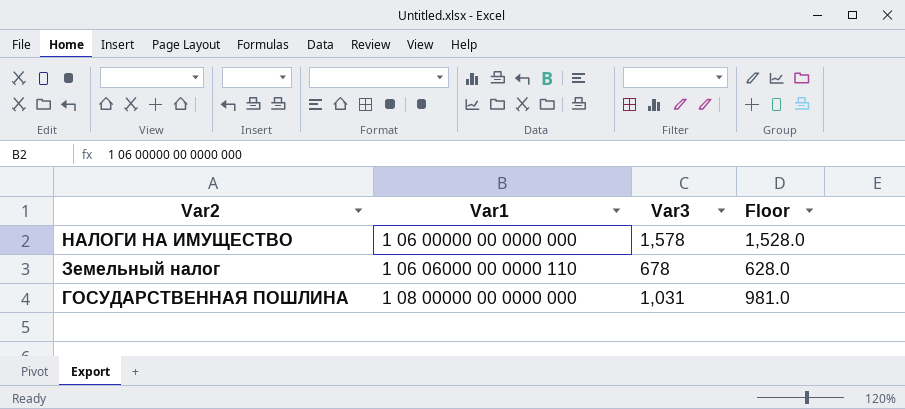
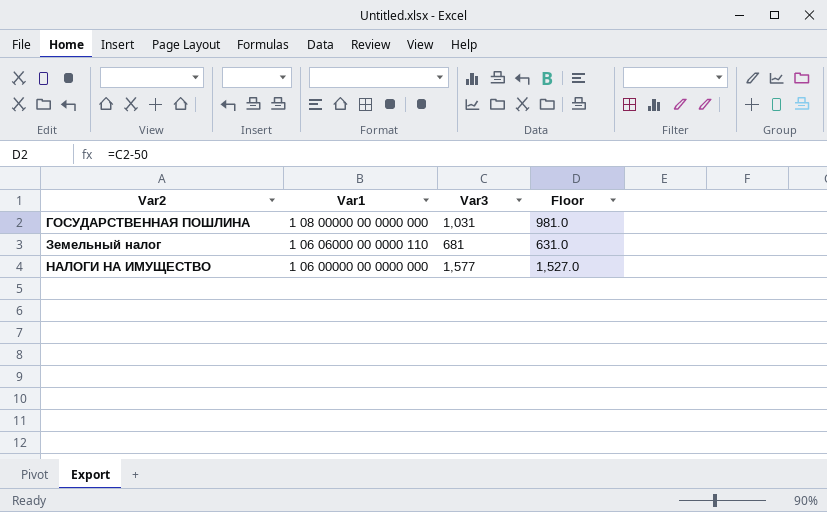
row order: Var2 descending -> Var2 ascending
Земельный налог | Var3: 678 -> 681
Земельный налог | Floor: 628.0 -> 631.0
НАЛОГИ НА ИМУЩЕСТВО | Var3: 1,578 -> 1,577
НАЛОГИ НА ИМУЩЕСТВО | Floor: 1,528.0 -> 1,527.0

